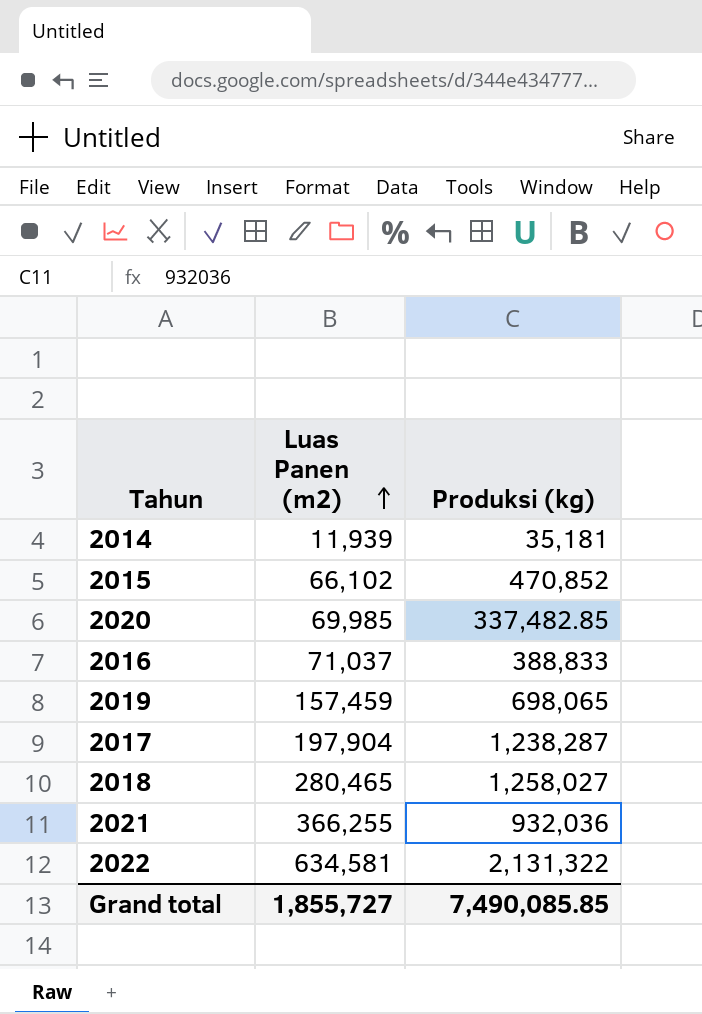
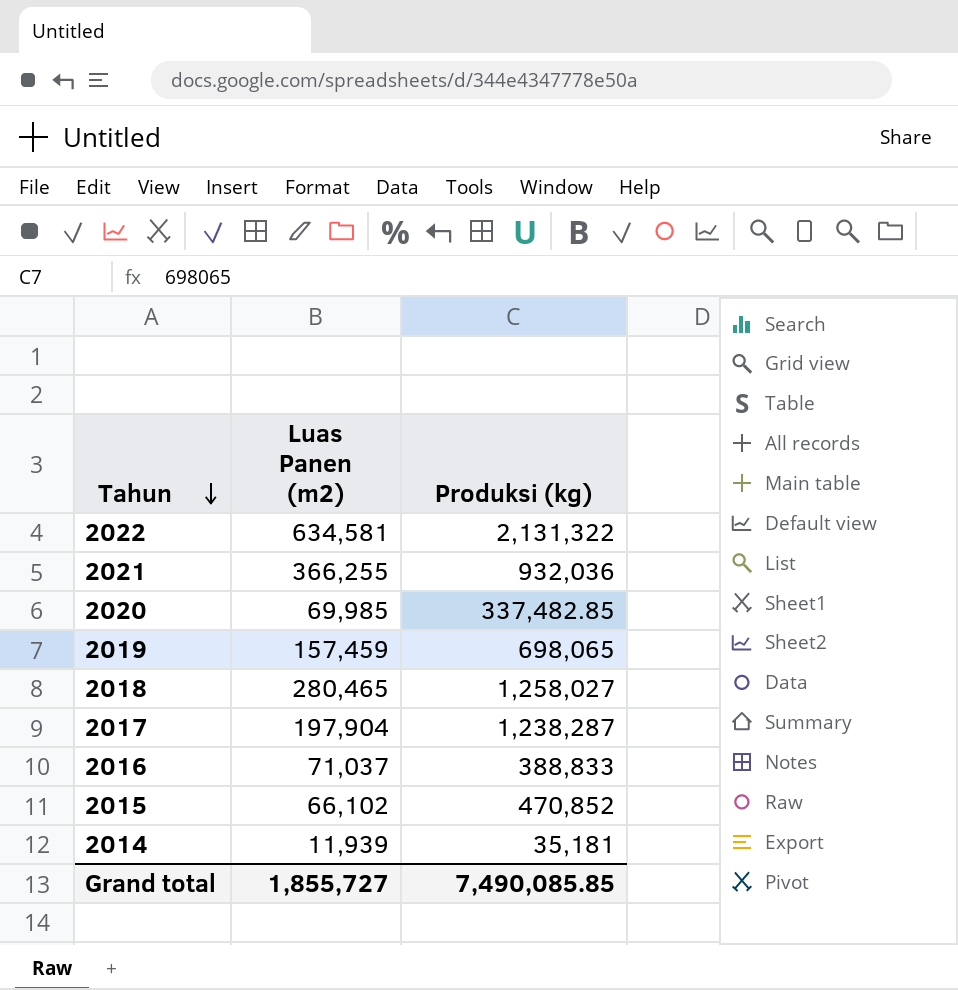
row order: Luas Panen (m2) ascending -> Tahun descending

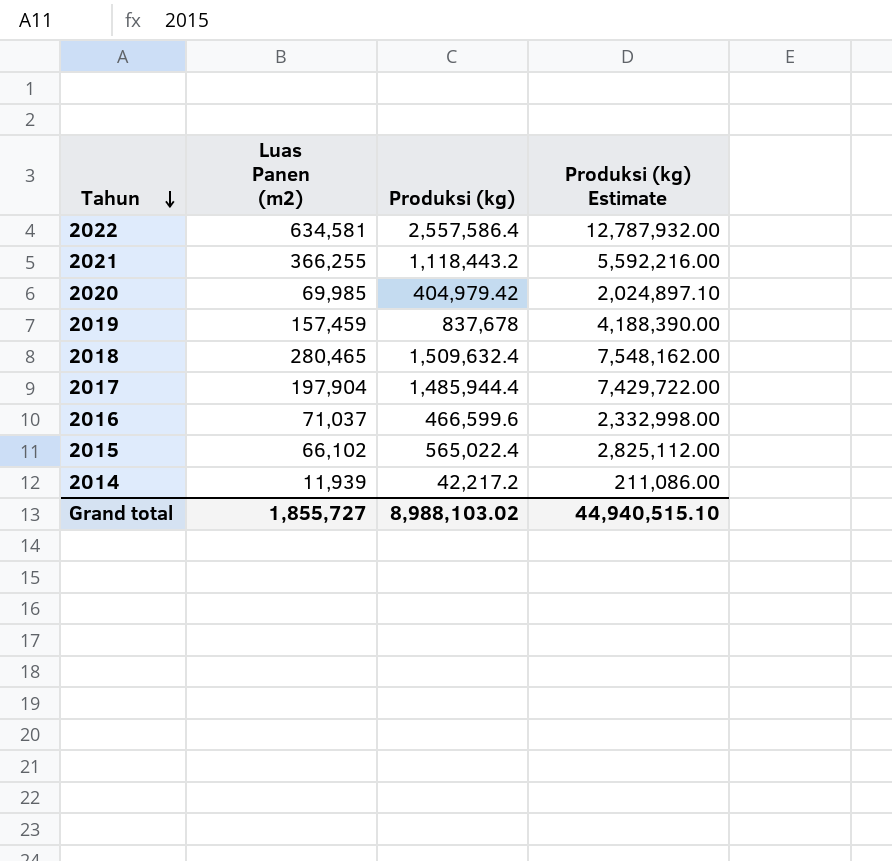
column Produksi (kg) Estimate | formula: none -> [Produksi (kg)] * 5
2022 | Produksi (kg): 2,131,322 -> 2,557,586.4
2021 | Produksi (kg): 932,036 -> 1,118,443.2
2020 | Produksi (kg): 337,482.85 -> 404,979.42
2019 | Produksi (kg): 698,065 -> 837,678
2018 | Produksi (kg): 1,258,027 -> 1,509,632.4
2017 | Produksi (kg): 1,238,287 -> 1,485,944.4
2016 | Produksi (kg): 388,833 -> 466,599.6
2015 | Produksi (kg): 470,852 -> 565,022.4
2014 | Produksi (kg): 35,181 -> 42,217.2
Grand total | Produksi (kg): 7,490,085.85 -> 8,988,103.02

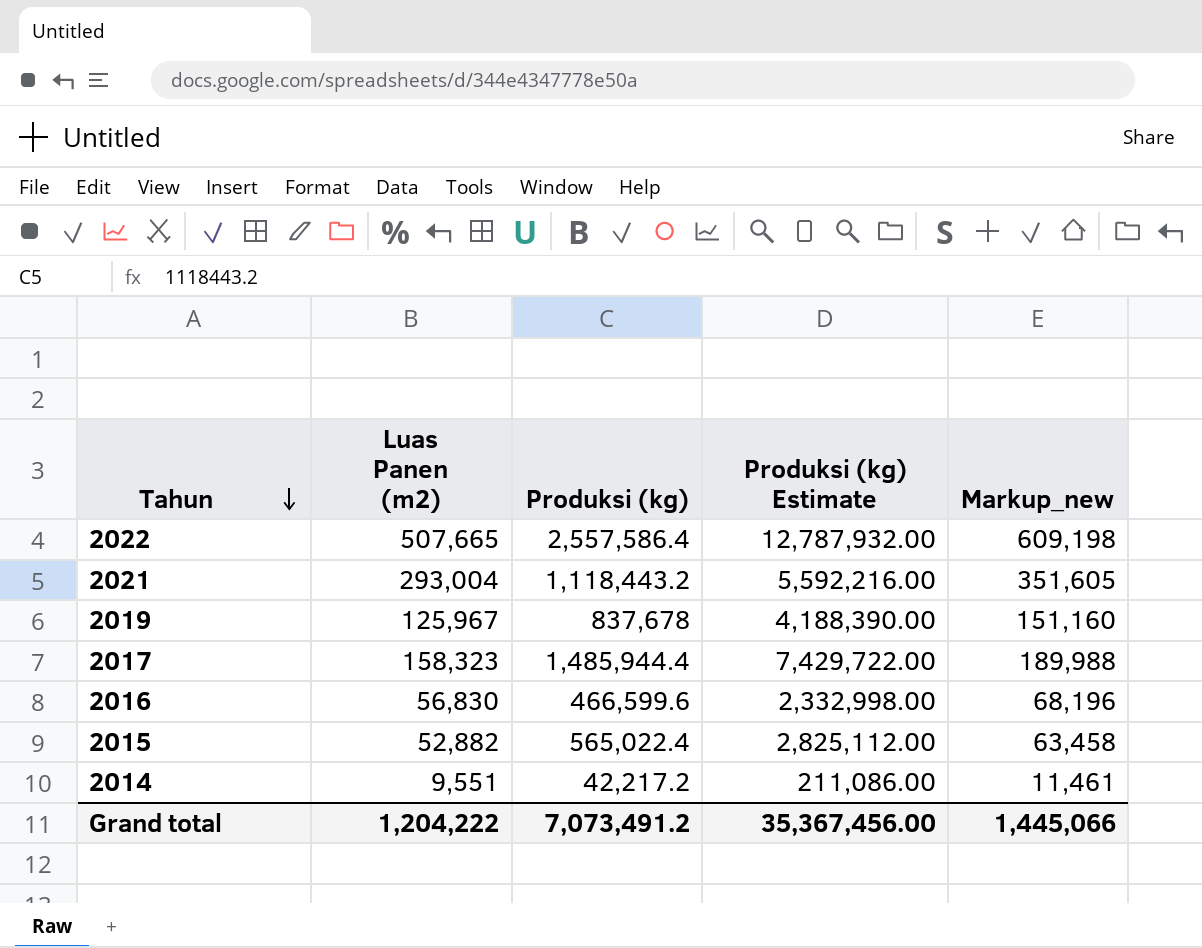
column Markup_new | formula: none -> [Luas Panen (m2)] * 1.2
row 2020: 69,985 | 404,979.42 | 2,024,897.10 -> none
row 2018: 280,465 | 1,509,632.4 | 7,548,162.00 -> none
2022 | Luas Panen (m2): 634,581 -> 507,665
2021 | Luas Panen (m2): 366,255 -> 293,004
2019 | Luas Panen (m2): 157,459 -> 125,967
2017 | Luas Panen (m2): 197,904 -> 158,323
2016 | Luas Panen (m2): 71,037 -> 56,830
2015 | Luas Panen (m2): 66,102 -> 52,882
2014 | Luas Panen (m2): 11,939 -> 9,551
Grand total | Luas Panen (m2): 1,855,727 -> 1,204,222
Grand total | Produksi (kg): 8,988,103.02 -> 7,073,491.2
Grand total | Produksi (kg) Estimate: 44,940,515.10 -> 35,367,456.00

